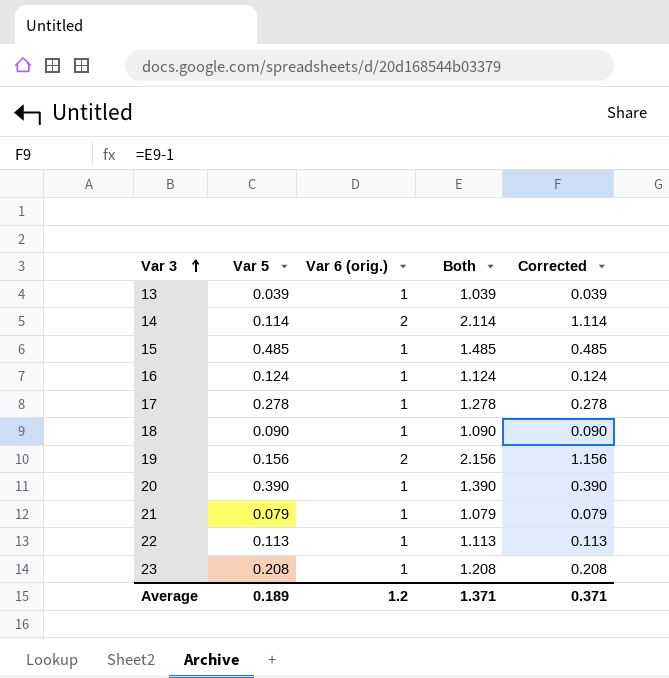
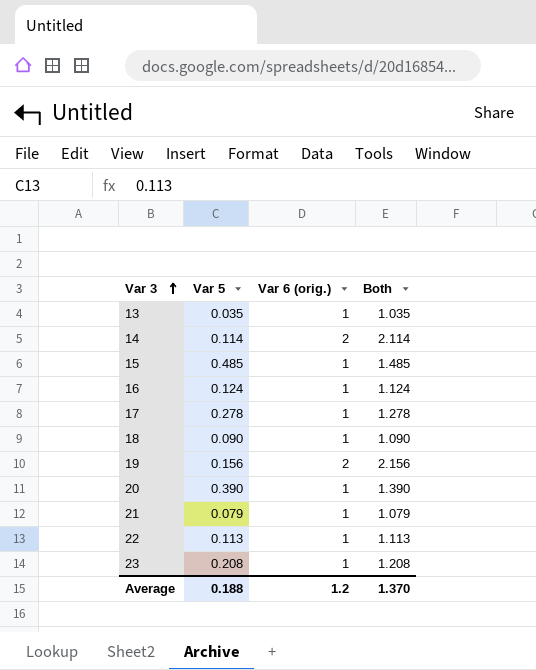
column Corrected | formula: [Both] - 1 -> none
13 | Var 5: 0.039 -> 0.035
13 | Both: 1.039 -> 1.035
Average | Var 5: 0.189 -> 0.188
Average | Both: 1.371 -> 1.370

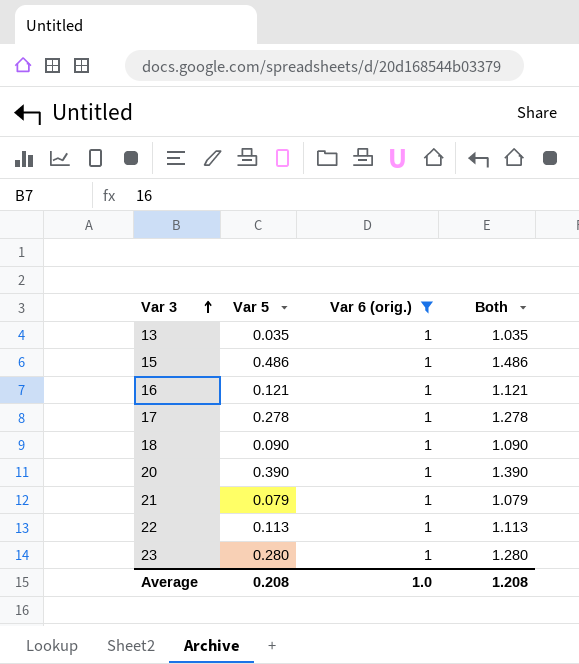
filter: none -> Var 6 (orig.) = 1
15 | Var 5: 0.485 -> 0.486
15 | Both: 1.485 -> 1.486
16 | Var 5: 0.124 -> 0.121
16 | Both: 1.124 -> 1.121
23 | Var 5: 0.208 -> 0.280
23 | Both: 1.208 -> 1.280
Average | Var 5: 0.188 -> 0.208
Average | Var 6 (orig.): 1.2 -> 1.0
Average | Both: 1.370 -> 1.208

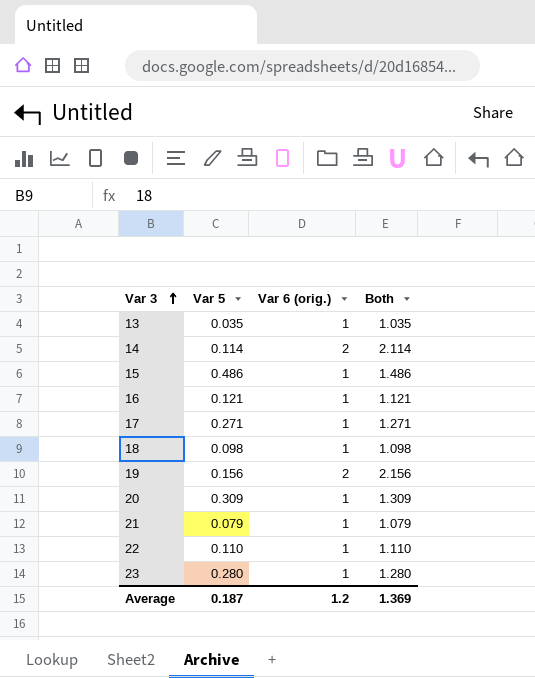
filter: Var 6 (orig.) = 1 -> none
17 | Var 5: 0.278 -> 0.271
17 | Both: 1.278 -> 1.271
18 | Var 5: 0.090 -> 0.098
18 | Both: 1.090 -> 1.098
20 | Var 5: 0.390 -> 0.309
20 | Both: 1.390 -> 1.309
22 | Var 5: 0.113 -> 0.110
22 | Both: 1.113 -> 1.110
Average | Var 5: 0.208 -> 0.187
Average | Var 6 (orig.): 1.0 -> 1.2
Average | Both: 1.208 -> 1.369

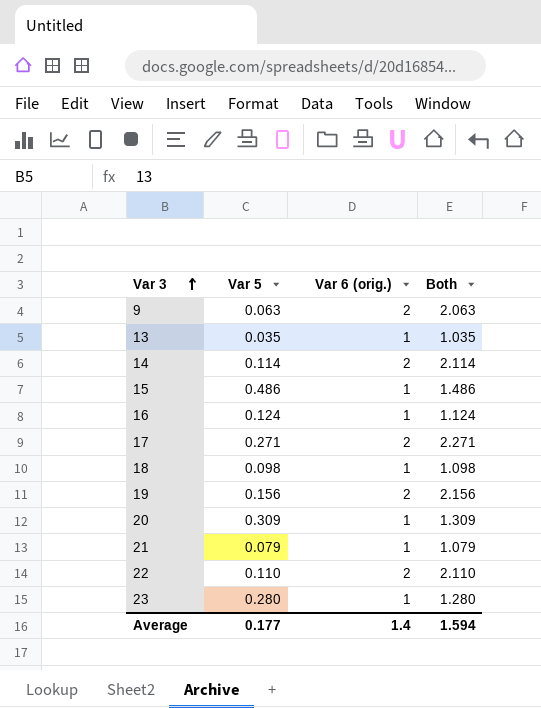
row 9: none -> 0.063 | 2 | 2.063
16 | Var 5: 0.121 -> 0.124
16 | Both: 1.121 -> 1.124
17 | Var 6 (orig.): 1 -> 2
17 | Both: 1.271 -> 2.271
22 | Var 6 (orig.): 1 -> 2
22 | Both: 1.110 -> 2.110
Average | Var 5: 0.187 -> 0.177
Average | Var 6 (orig.): 1.2 -> 1.4
Average | Both: 1.369 -> 1.594

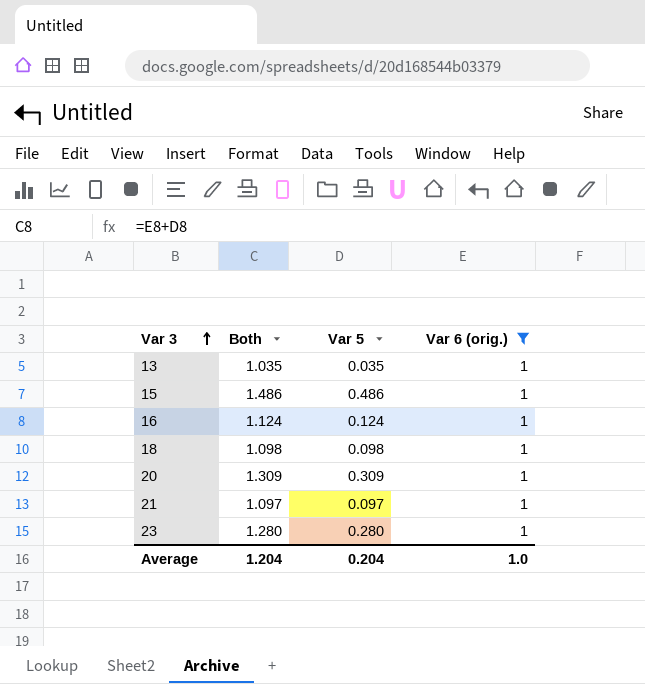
filter: none -> Var 6 (orig.) = 1
column Both | position: 4 -> 2
21 | Both: 1.079 -> 1.097
21 | Var 5: 0.079 -> 0.097
Average | Both: 1.594 -> 1.204
Average | Var 5: 0.177 -> 0.204
Average | Var 6 (orig.): 1.4 -> 1.0

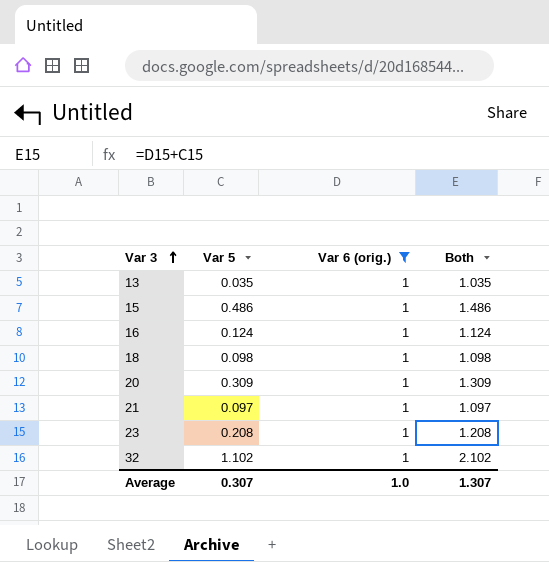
column Both | position: 2 -> 4
23 | Var 5: 0.280 -> 0.208
23 | Both: 1.280 -> 1.208
row 32: none -> 1.102 | 1 | 2.102
Average | Var 5: 0.204 -> 0.307
Average | Both: 1.204 -> 1.307

